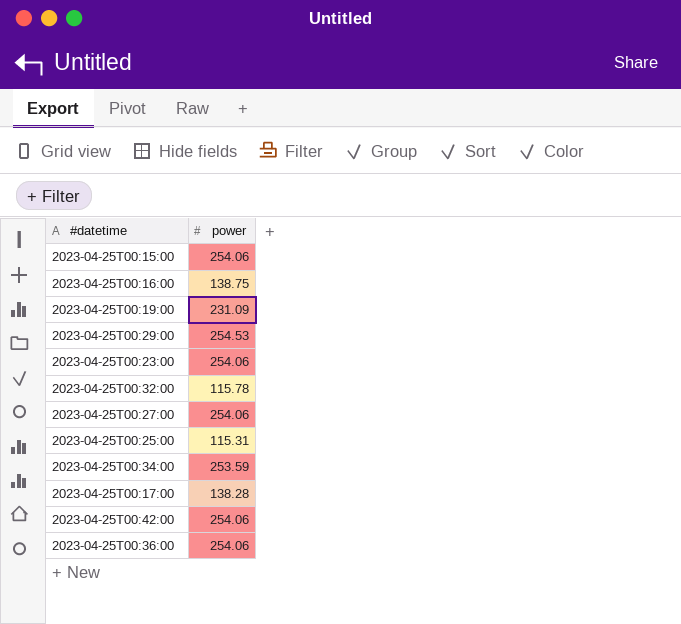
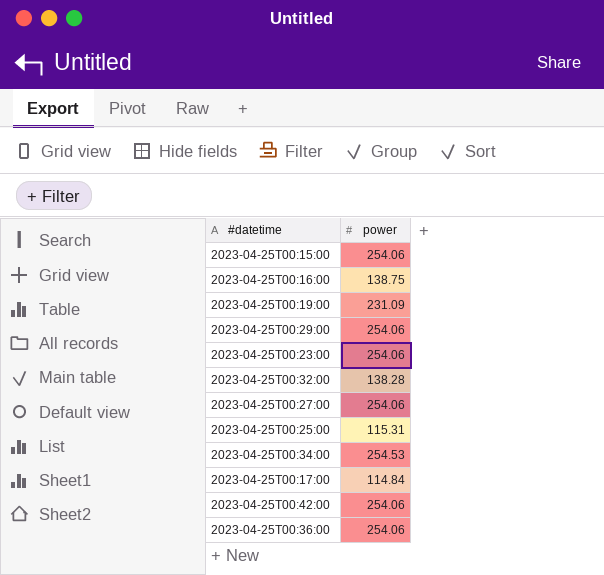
2023-04-25T00:29:00 | power: 254.53 -> 254.06
2023-04-25T00:32:00 | power: 115.78 -> 138.28
2023-04-25T00:34:00 | power: 253.59 -> 254.53
2023-04-25T00:17:00 | power: 138.28 -> 114.84

